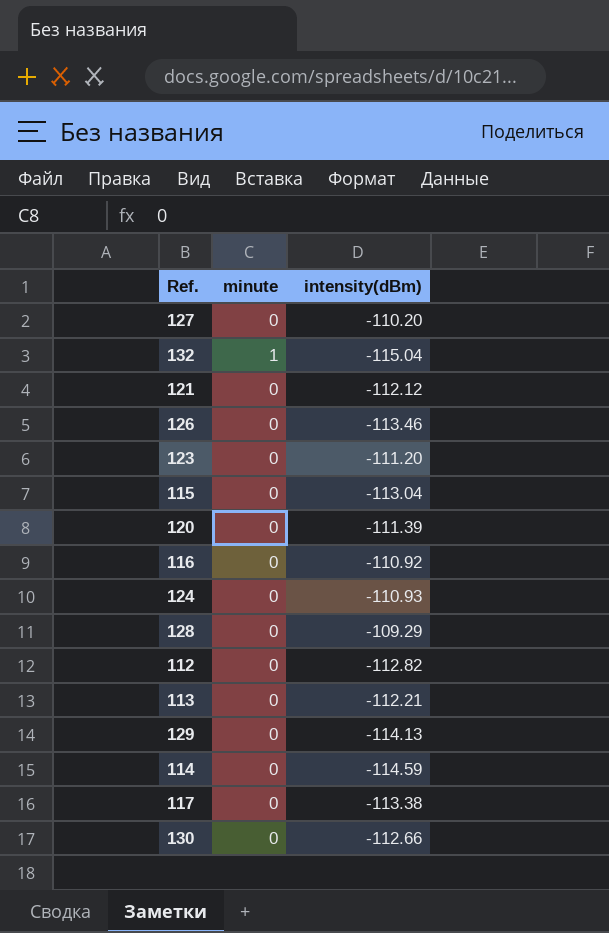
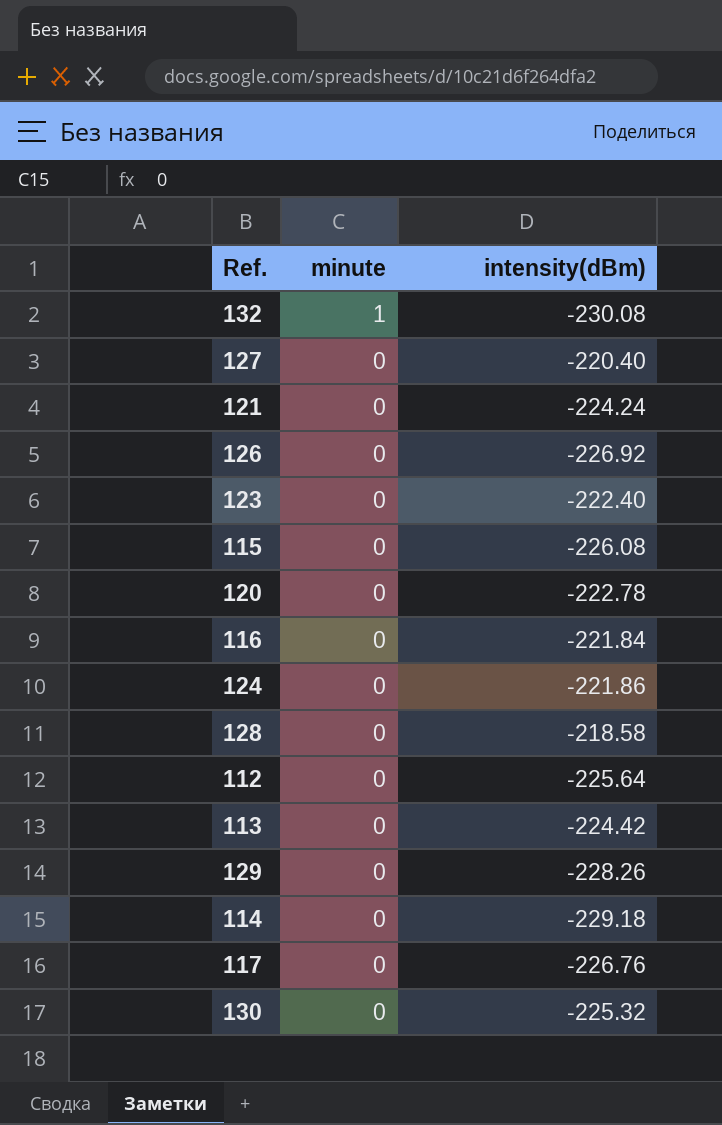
row order: none -> minute descending
132 | intensity(dBm): -115.04 -> -230.08
127 | intensity(dBm): -110.20 -> -220.40
121 | intensity(dBm): -112.12 -> -224.24
126 | intensity(dBm): -113.46 -> -226.92
123 | intensity(dBm): -111.20 -> -222.40
115 | intensity(dBm): -113.04 -> -226.08
120 | intensity(dBm): -111.39 -> -222.78
116 | intensity(dBm): -110.92 -> -221.84
124 | intensity(dBm): -110.93 -> -221.86
128 | intensity(dBm): -109.29 -> -218.58
112 | intensity(dBm): -112.82 -> -225.64
113 | intensity(dBm): -112.21 -> -224.42
129 | intensity(dBm): -114.13 -> -228.26
114 | intensity(dBm): -114.59 -> -229.18
117 | intensity(dBm): -113.38 -> -226.76
130 | intensity(dBm): -112.66 -> -225.32

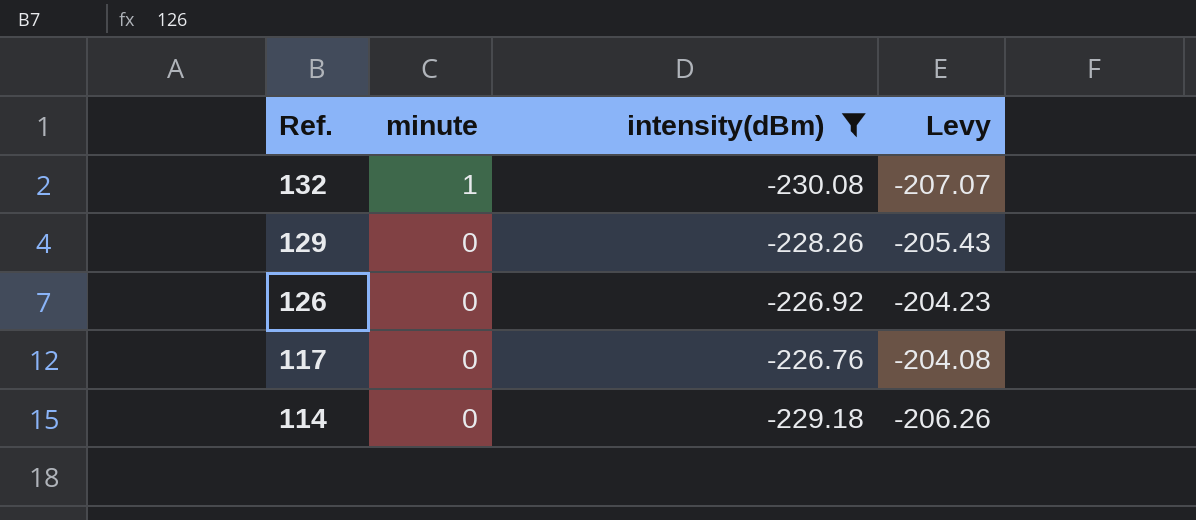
filter: none -> intensity(dBm) <= -226.76
row order: minute descending -> Ref. descending
column Levy | formula: none -> [intensity(dBm)] * 0.9

